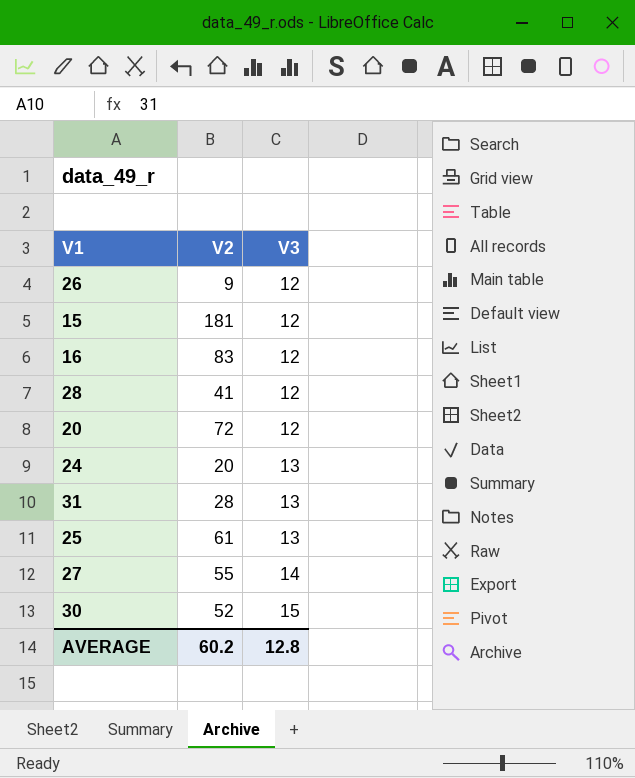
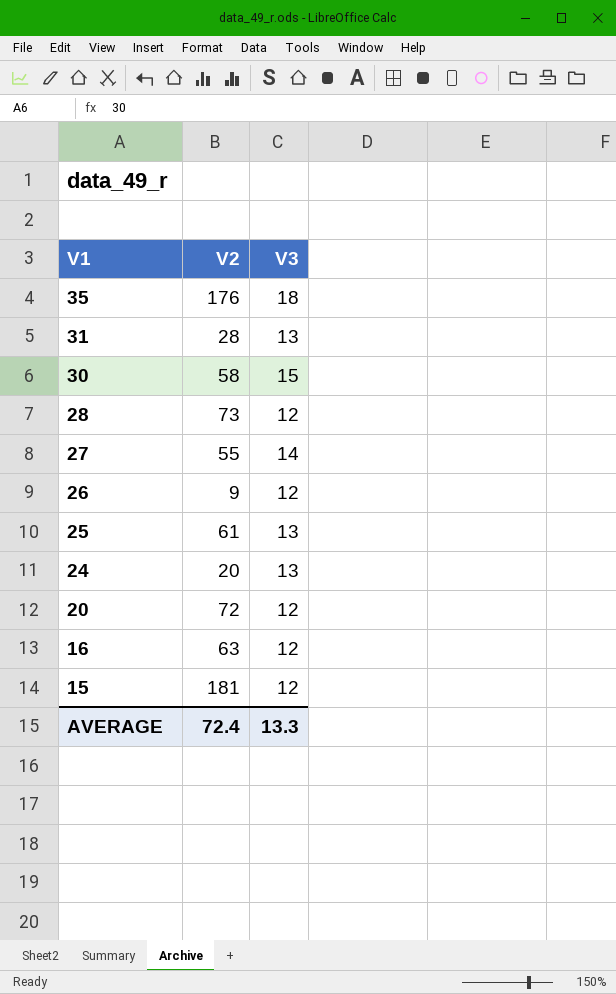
row order: V3 ascending -> V1 descending
row 35: none -> 176 | 18
30 | V2: 52 -> 58
28 | V2: 41 -> 73
16 | V2: 83 -> 63
AVERAGE | V2: 60.2 -> 72.4
AVERAGE | V3: 12.8 -> 13.3

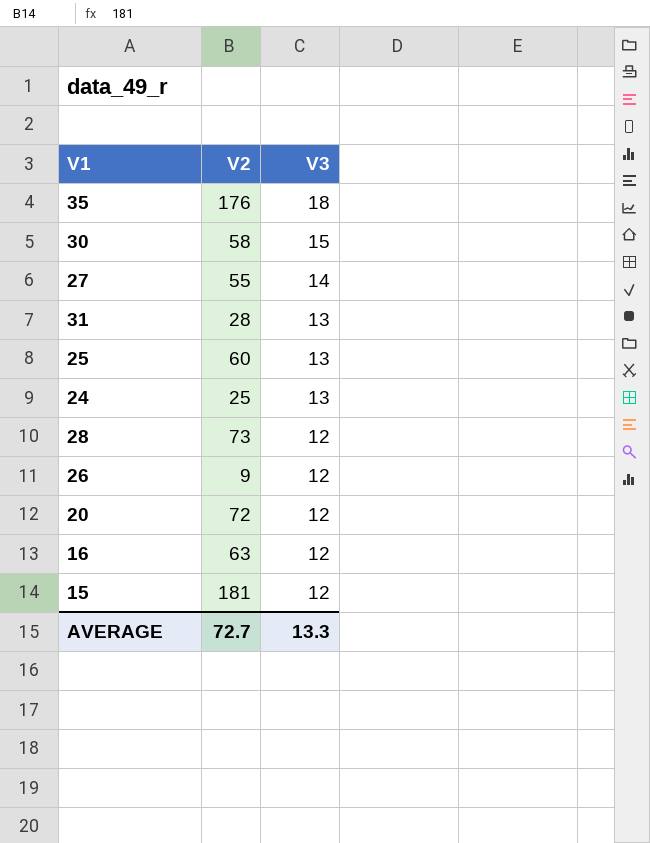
row order: V1 descending -> V3 descending
25 | V2: 61 -> 60
24 | V2: 20 -> 25
AVERAGE | V2: 72.4 -> 72.7

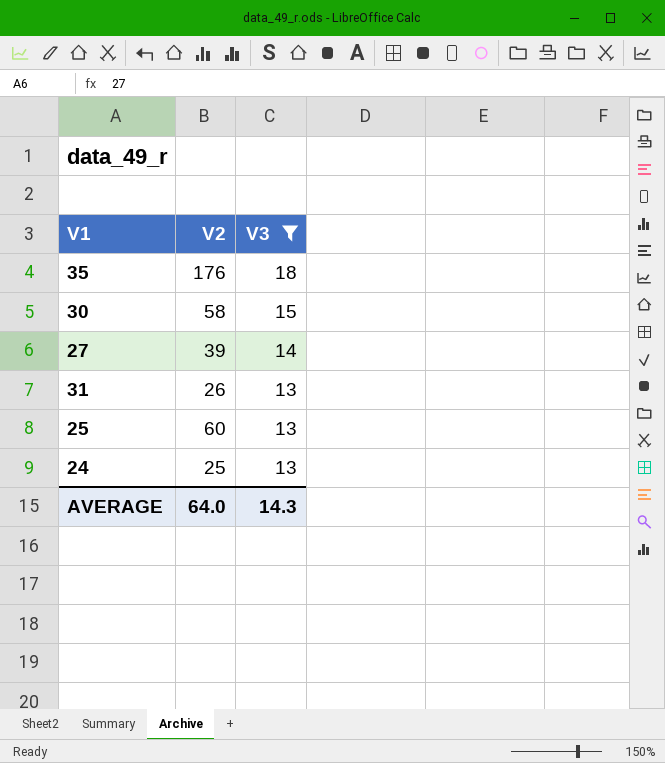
filter: none -> V3 != 12
27 | V2: 55 -> 39
31 | V2: 28 -> 26
AVERAGE | V2: 72.7 -> 64.0
AVERAGE | V3: 13.3 -> 14.3

